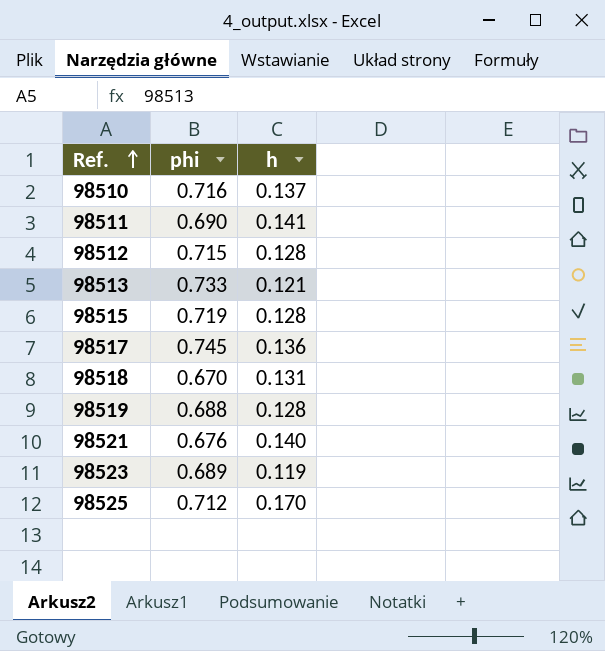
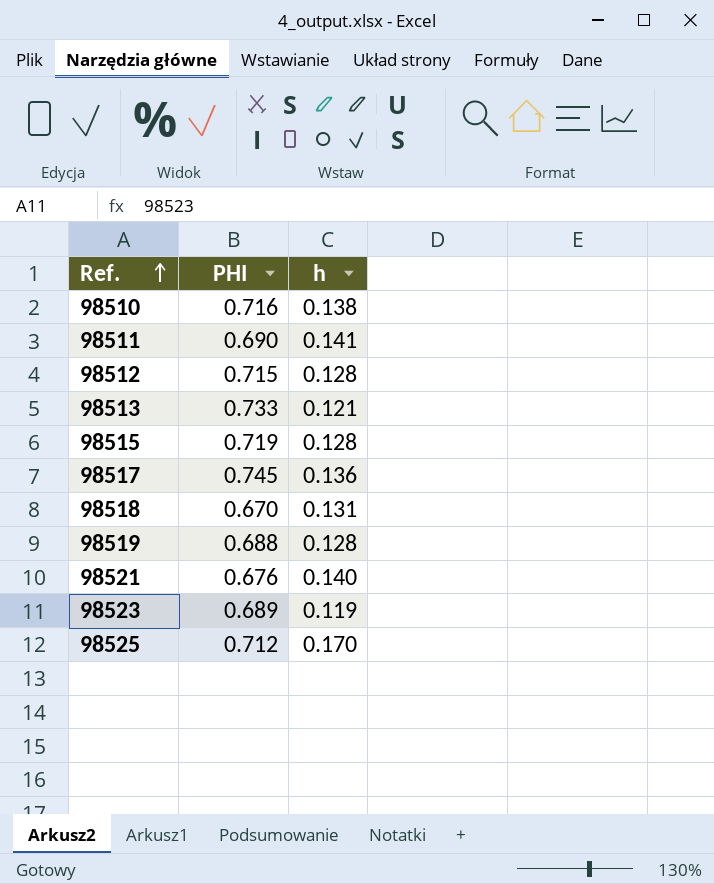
column name: phi -> PHI
98510 | h: 0.137 -> 0.138

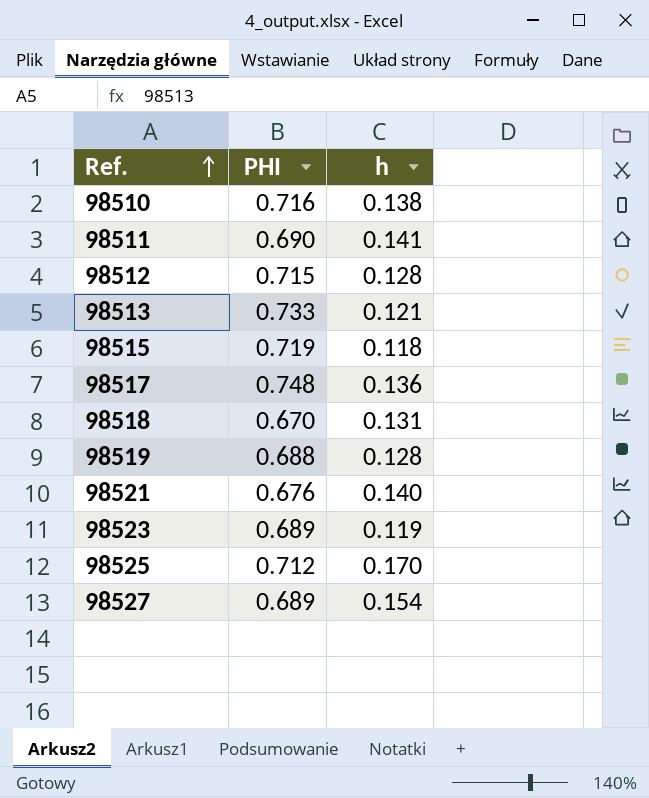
98515 | h: 0.128 -> 0.118
98517 | PHI: 0.745 -> 0.748
row 98527: none -> 0.689 | 0.154

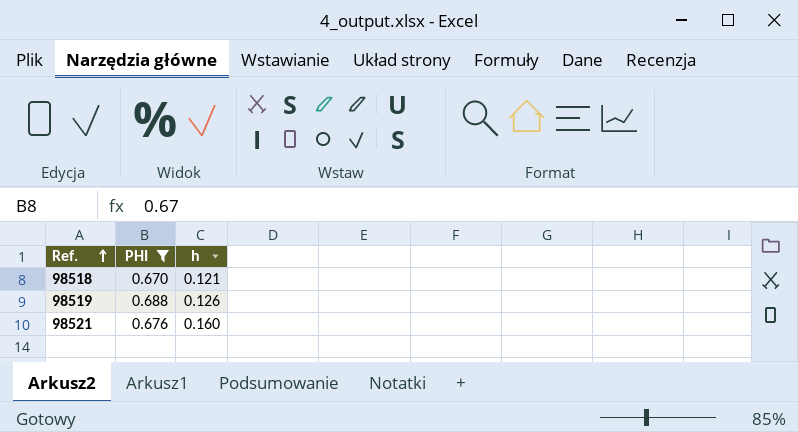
filter: none -> PHI <= 0.688
98518 | h: 0.131 -> 0.121
98519 | h: 0.128 -> 0.126
98521 | h: 0.140 -> 0.160

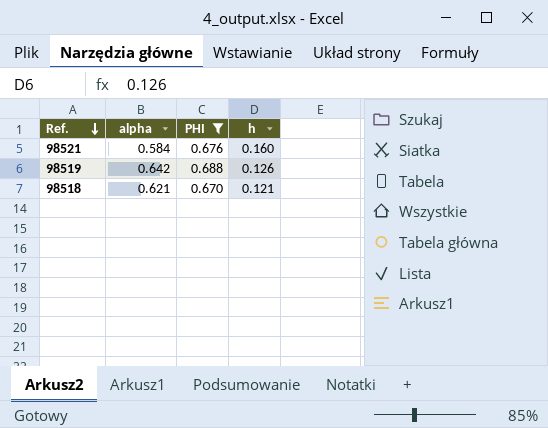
row order: Ref. ascending -> Ref. descending
column alpha | position: none -> 2

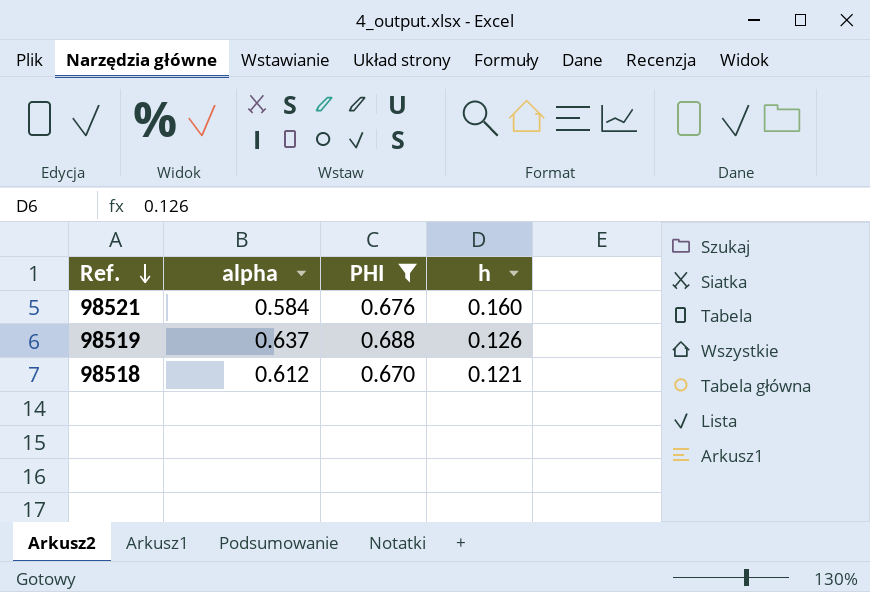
98519 | alpha: 0.642 -> 0.637
98518 | alpha: 0.621 -> 0.612

